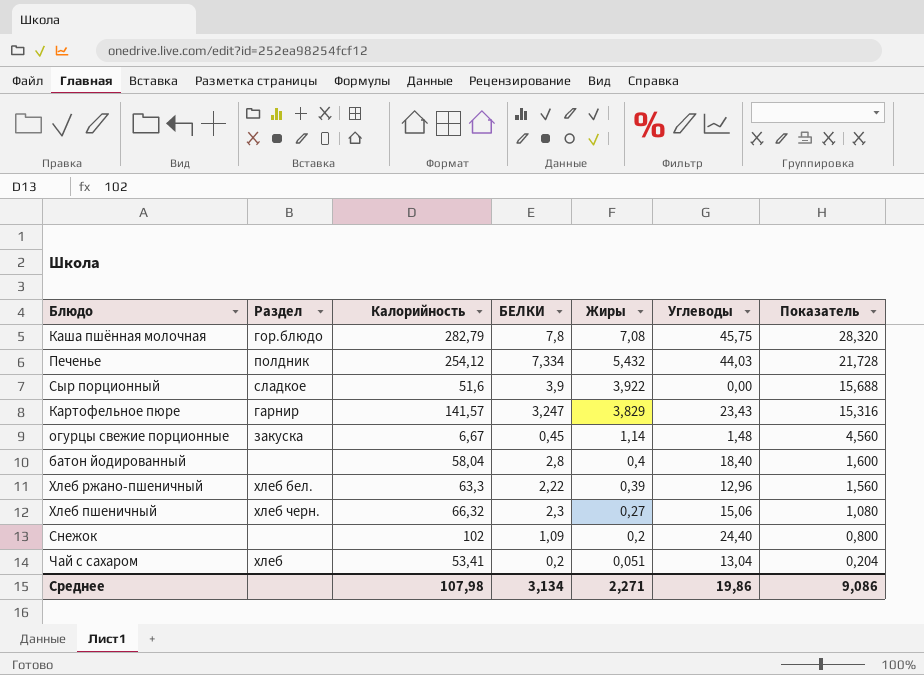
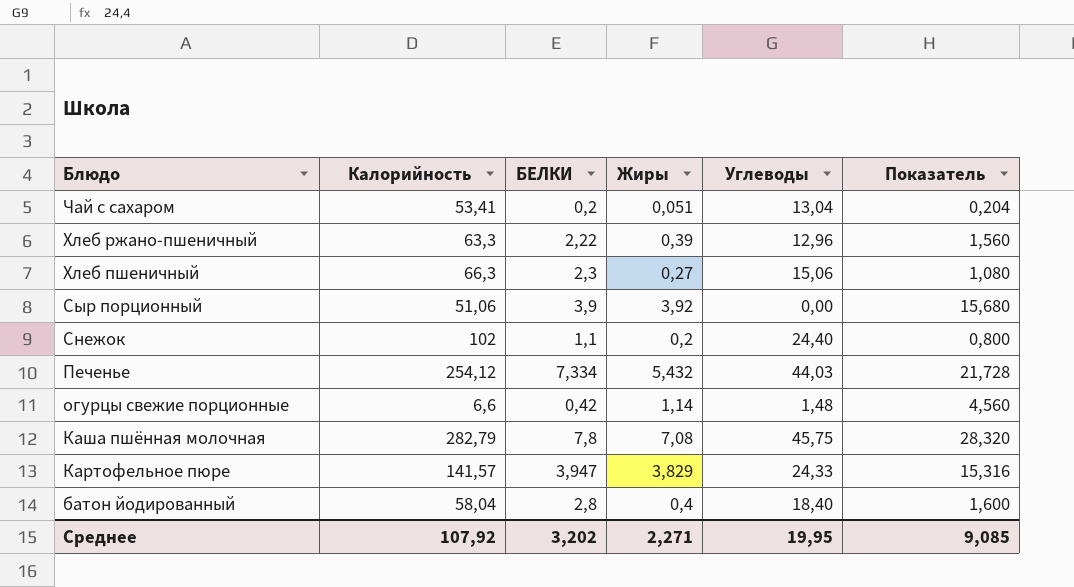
row order: Жиры descending -> Блюдо descending
column Раздел | position: 2 -> none
Хлеб пшеничный | Калорийность: 66,32 -> 66,3
Сыр порционный | Калорийность: 51,6 -> 51,06
Сыр порционный | Жиры: 3,922 -> 3,92
Сыр порционный | Показатель: 15,688 -> 15,680
Снежок | БЕЛКИ: 1,09 -> 1,1
огурцы свежие порционные | Калорийность: 6,67 -> 6,6
огурцы свежие порционные | БЕЛКИ: 0,45 -> 0,42
Картофельное пюре | БЕЛКИ: 3,247 -> 3,947
Картофельное пюре | Углеводы: 23,43 -> 24,33
Среднее | Калорийность: 107,98 -> 107,92
Среднее | БЕЛКИ: 3,134 -> 3,202
Среднее | Углеводы: 19,86 -> 19,95
Среднее | Показатель: 9,086 -> 9,085

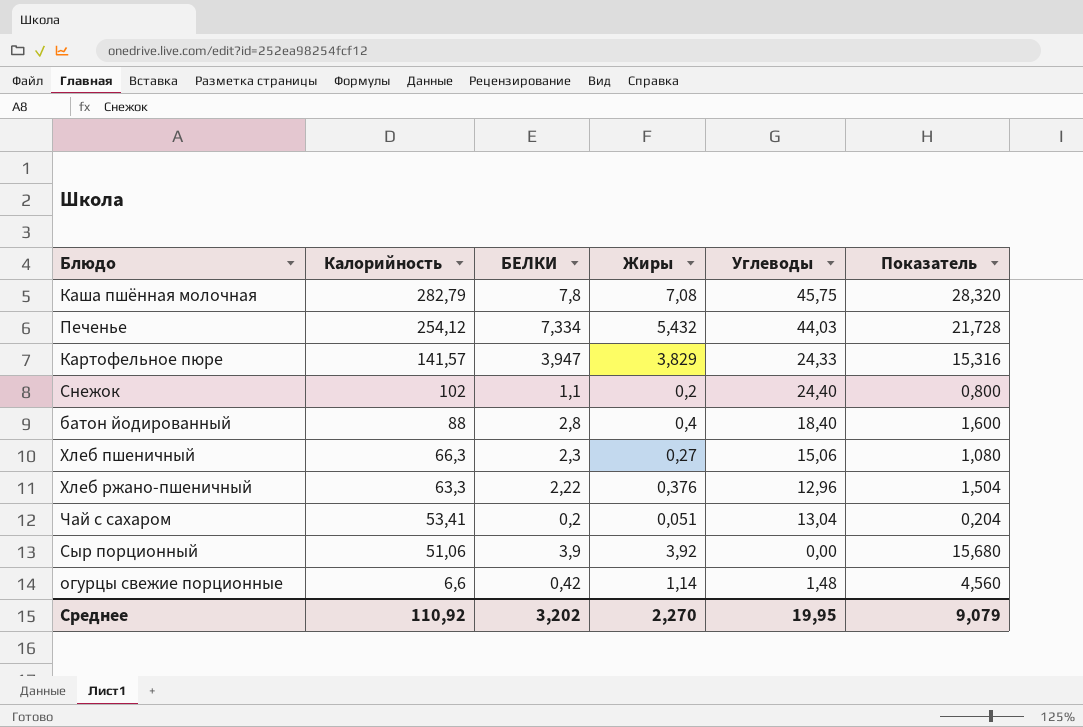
row order: Блюдо descending -> Калорийность descending
батон йодированный | Калорийность: 58,04 -> 88
Хлеб ржано-пшеничный | Жиры: 0,39 -> 0,376
Хлеб ржано-пшеничный | Показатель: 1,560 -> 1,504
Среднее | Калорийность: 107,92 -> 110,92
Среднее | Жиры: 2,271 -> 2,270
Среднее | Показатель: 9,085 -> 9,079

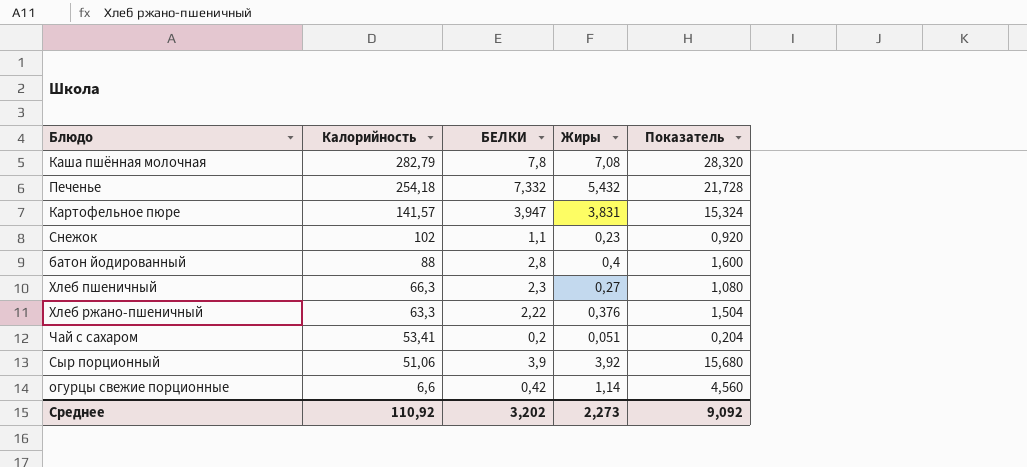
column Углеводы | position: 5 -> none
Печенье | Калорийность: 254,12 -> 254,18
Печенье | БЕЛКИ: 7,334 -> 7,332
Картофельное пюре | Жиры: 3,829 -> 3,831
Картофельное пюре | Показатель: 15,316 -> 15,324
Снежок | Жиры: 0,2 -> 0,23
Снежок | Показатель: 0,800 -> 0,920
Среднее | Жиры: 2,270 -> 2,273
Среднее | Показатель: 9,079 -> 9,092

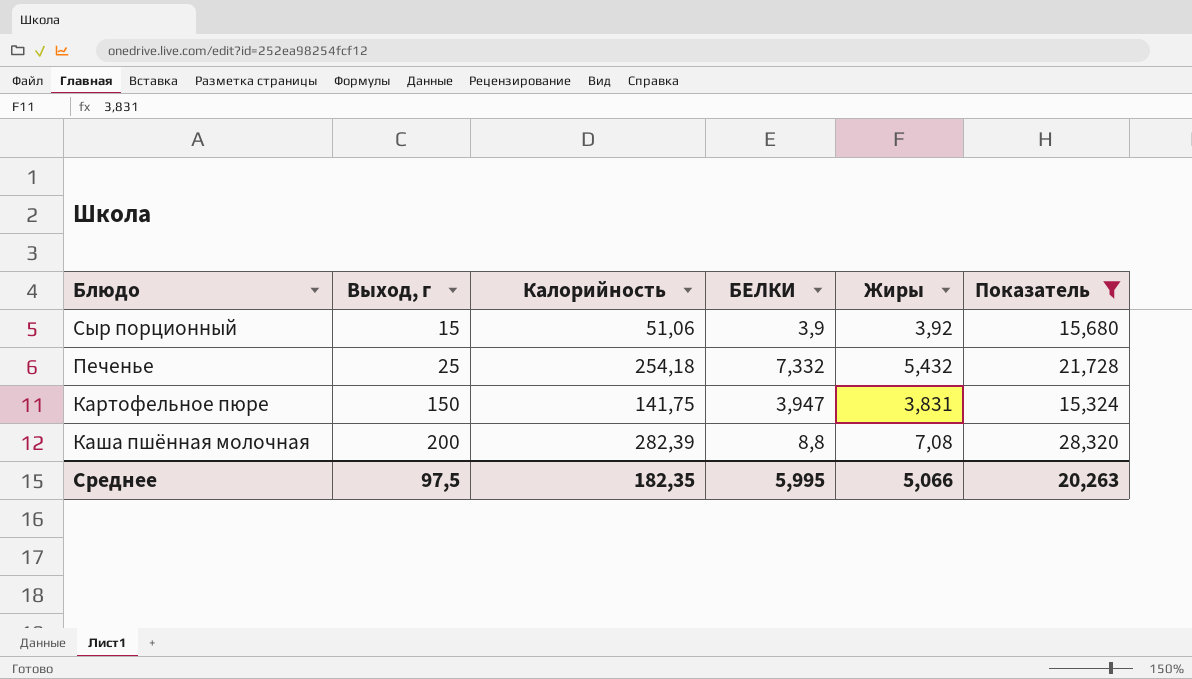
filter: none -> Показатель >= 15,324
row order: Калорийность descending -> Выход, г ascending
column Выход, г | position: none -> 2
Картофельное пюре | Калорийность: 141,57 -> 141,75
Каша пшённая молочная | Калорийность: 282,79 -> 282,39
Каша пшённая молочная | БЕЛКИ: 7,8 -> 8,8
Среднее | Калорийность: 110,92 -> 182,35
Среднее | БЕЛКИ: 3,202 -> 5,995
Среднее | Жиры: 2,273 -> 5,066
Среднее | Показатель: 9,092 -> 20,263

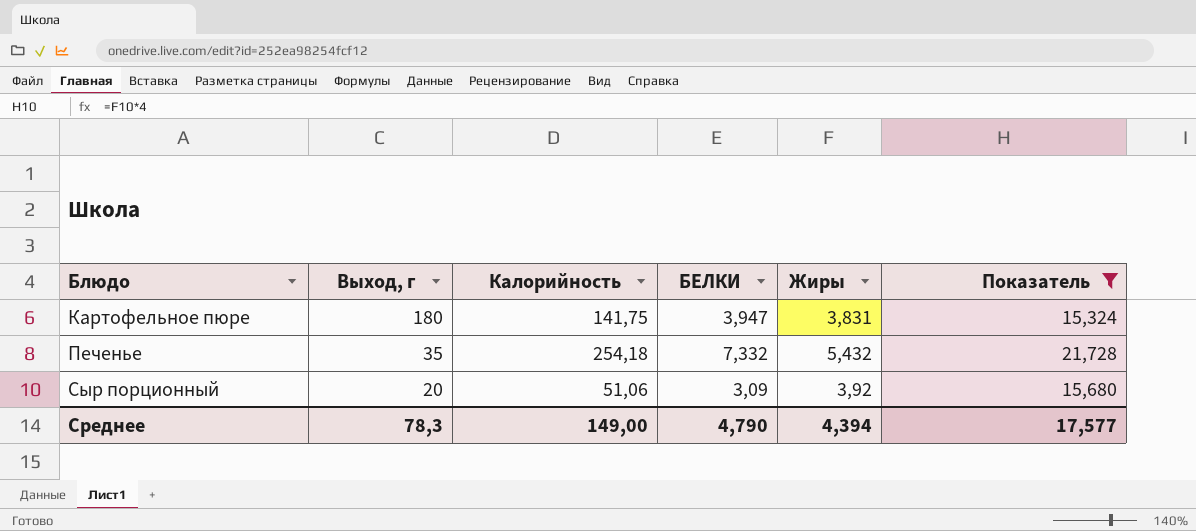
row order: Выход, г ascending -> Блюдо ascending
row Каша пшённая молочная: 200 | 282,39 | 8,8 | 7,08 | 28,320 -> none
Картофельное пюре | Выход, г: 150 -> 180
Печенье | Выход, г: 25 -> 35
Сыр порционный | Выход, г: 15 -> 20
Сыр порционный | БЕЛКИ: 3,9 -> 3,09
Среднее | Выход, г: 97,5 -> 78,3
Среднее | Калорийность: 182,35 -> 149,00
Среднее | БЕЛКИ: 5,995 -> 4,790
Среднее | Жиры: 5,066 -> 4,394
Среднее | Показатель: 20,263 -> 17,577

